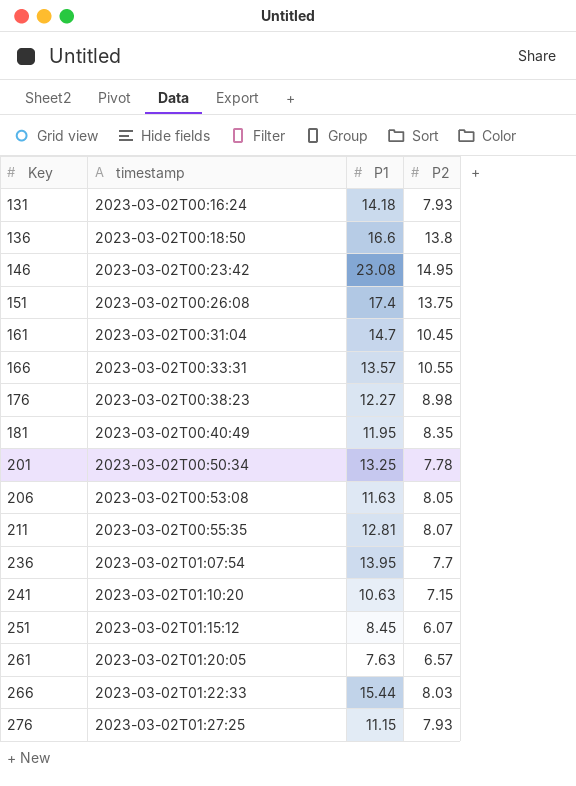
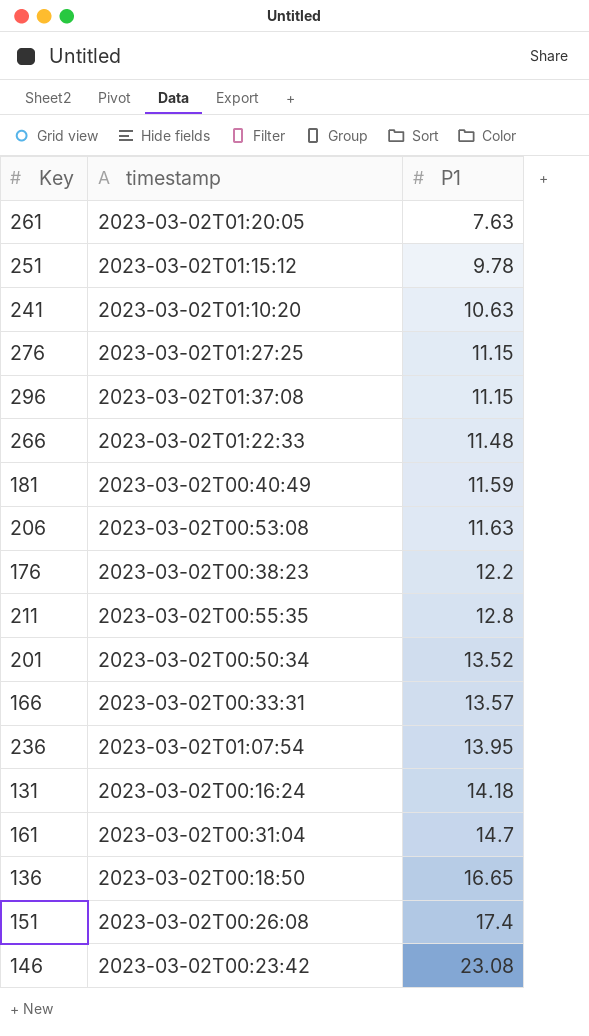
row order: Key ascending -> P1 ascending
column P2 | position: 4 -> none
251 | P1: 8.45 -> 9.78
row 296: none -> 2023-03-02T01:37:08 | 11.15
266 | P1: 15.44 -> 11.48
181 | P1: 11.95 -> 11.59
176 | P1: 12.27 -> 12.2
211 | P1: 12.81 -> 12.8
201 | P1: 13.25 -> 13.52
136 | P1: 16.6 -> 16.65

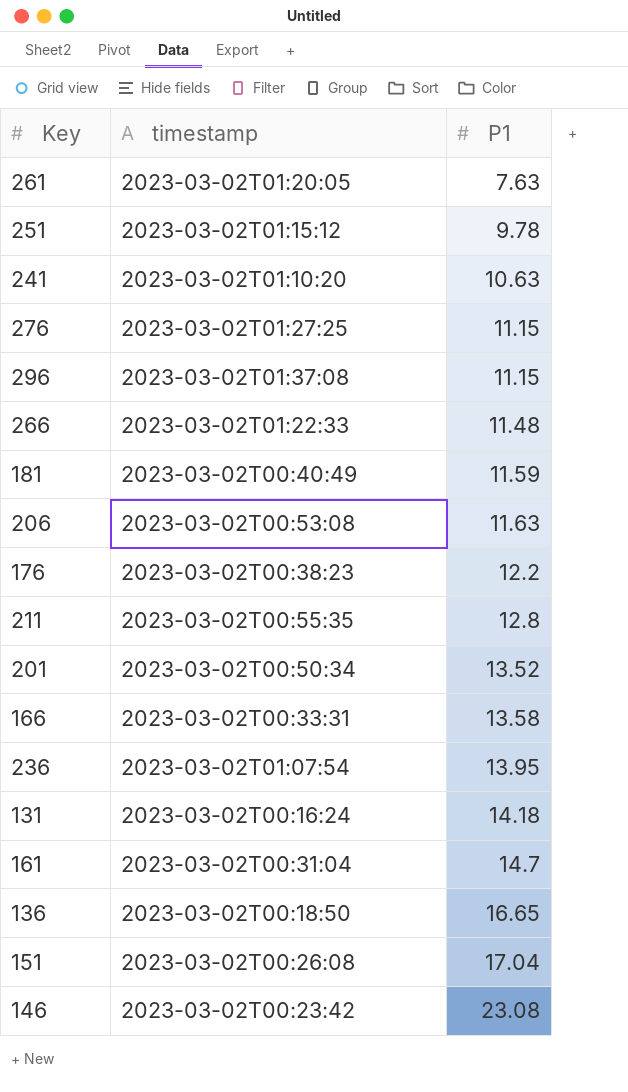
166 | P1: 13.57 -> 13.58
151 | P1: 17.4 -> 17.04

